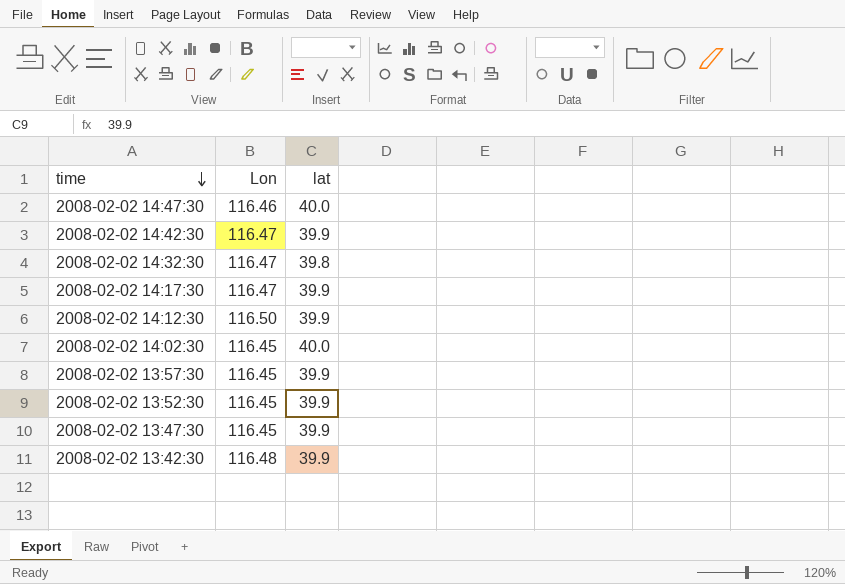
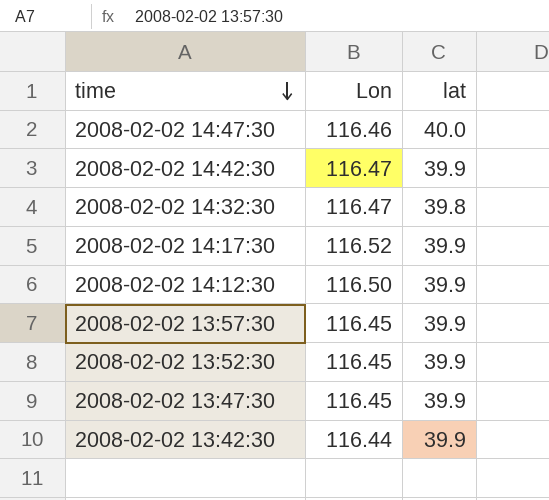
row 2008-02-02 14:02:30: 116.45 | 40.0 -> none
2008-02-02 14:17:30 | Lon: 116.47 -> 116.52
2008-02-02 13:42:30 | Lon: 116.48 -> 116.44

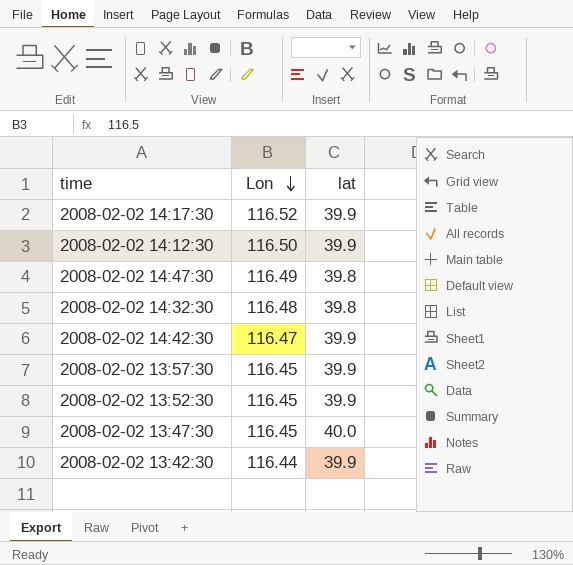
row order: time descending -> Lon descending
2008-02-02 14:47:30 | Lon: 116.46 -> 116.49
2008-02-02 14:47:30 | lat: 40.0 -> 39.8
2008-02-02 14:32:30 | Lon: 116.47 -> 116.48
2008-02-02 13:47:30 | lat: 39.9 -> 40.0

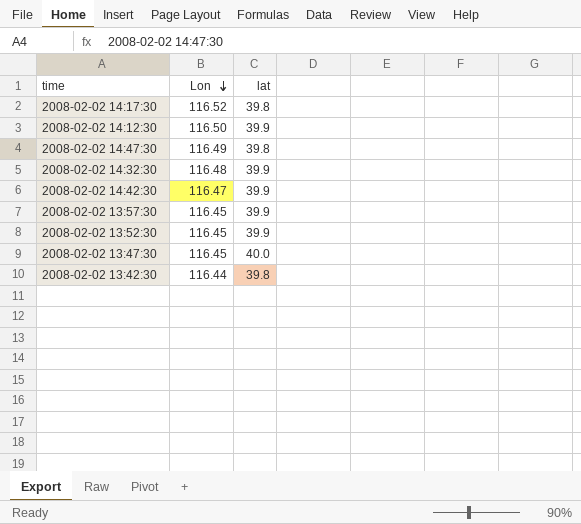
2008-02-02 14:17:30 | lat: 39.9 -> 39.8
2008-02-02 14:32:30 | lat: 39.8 -> 39.9
2008-02-02 13:42:30 | lat: 39.9 -> 39.8

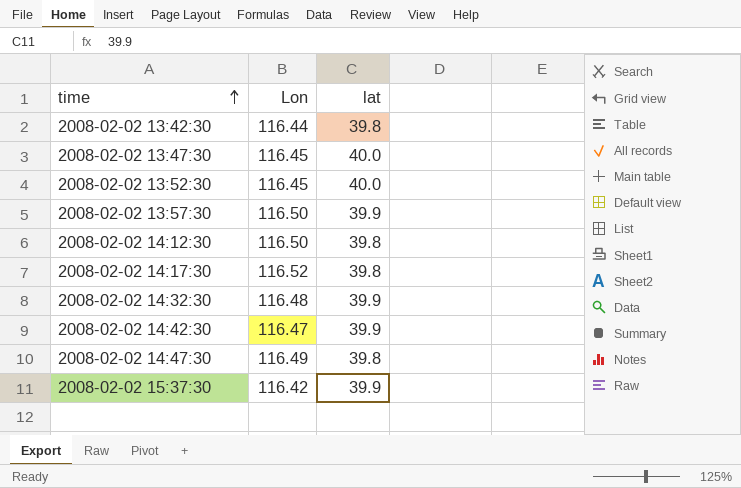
row order: Lon descending -> time ascending
2008-02-02 13:52:30 | lat: 39.9 -> 40.0
2008-02-02 13:57:30 | Lon: 116.45 -> 116.50
2008-02-02 14:12:30 | lat: 39.9 -> 39.8
row 2008-02-02 15:37:30: none -> 116.42 | 39.9

